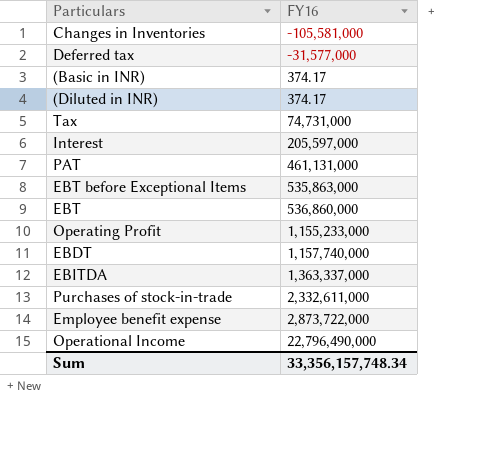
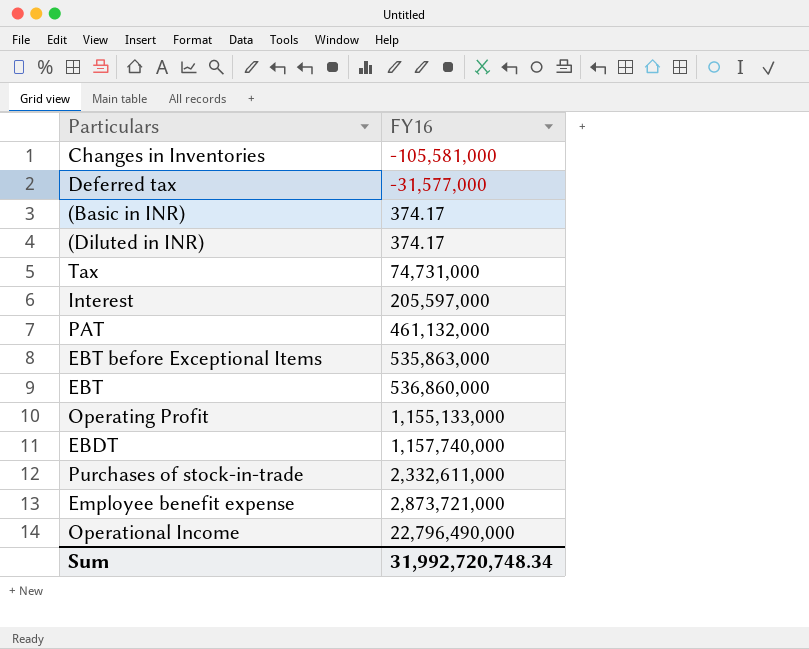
row EBITDA: 1,363,337,000 -> none
PAT | FY16: 461,131,000 -> 461,132,000
Operating Profit | FY16: 1,155,233,000 -> 1,155,133,000
Employee benefit expense | FY16: 2,873,722,000 -> 2,873,721,000
Sum | FY16: 33,356,157,748.34 -> 31,992,720,748.34

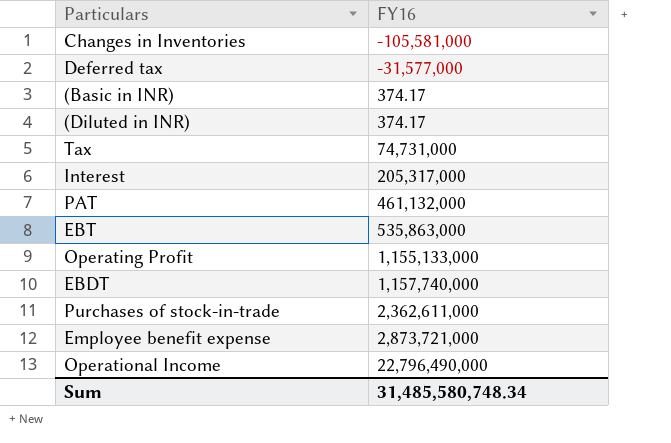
row EBT before Exceptional Items: 535,863,000 -> none
Interest | FY16: 205,597,000 -> 205,317,000
EBT | FY16: 536,860,000 -> 535,863,000
Purchases of stock-in-trade | FY16: 2,332,611,000 -> 2,362,611,000
Sum | FY16: 31,992,720,748.34 -> 31,485,580,748.34

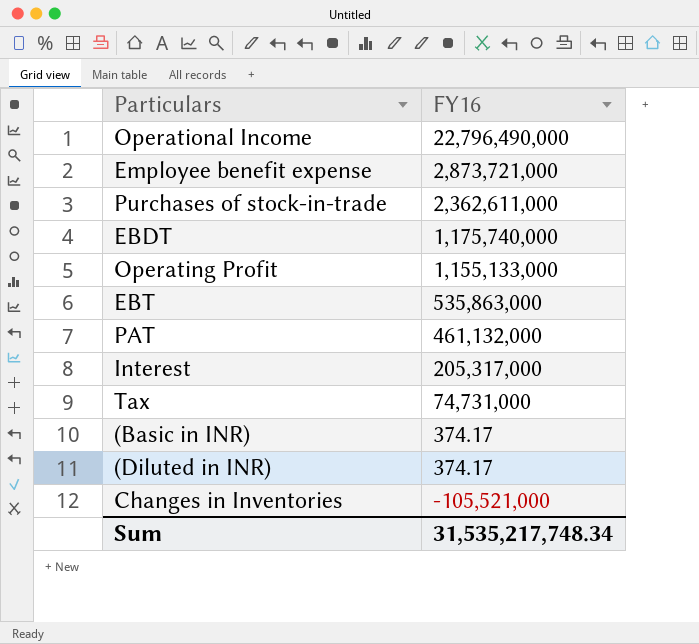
row order: FY16 ascending -> FY16 descending
row Deferred tax: -31,577,000 -> none
EBDT | FY16: 1,157,740,000 -> 1,175,740,000
Changes in Inventories | FY16: -105,581,000 -> -105,521,000
Sum | FY16: 31,485,580,748.34 -> 31,535,217,748.34

